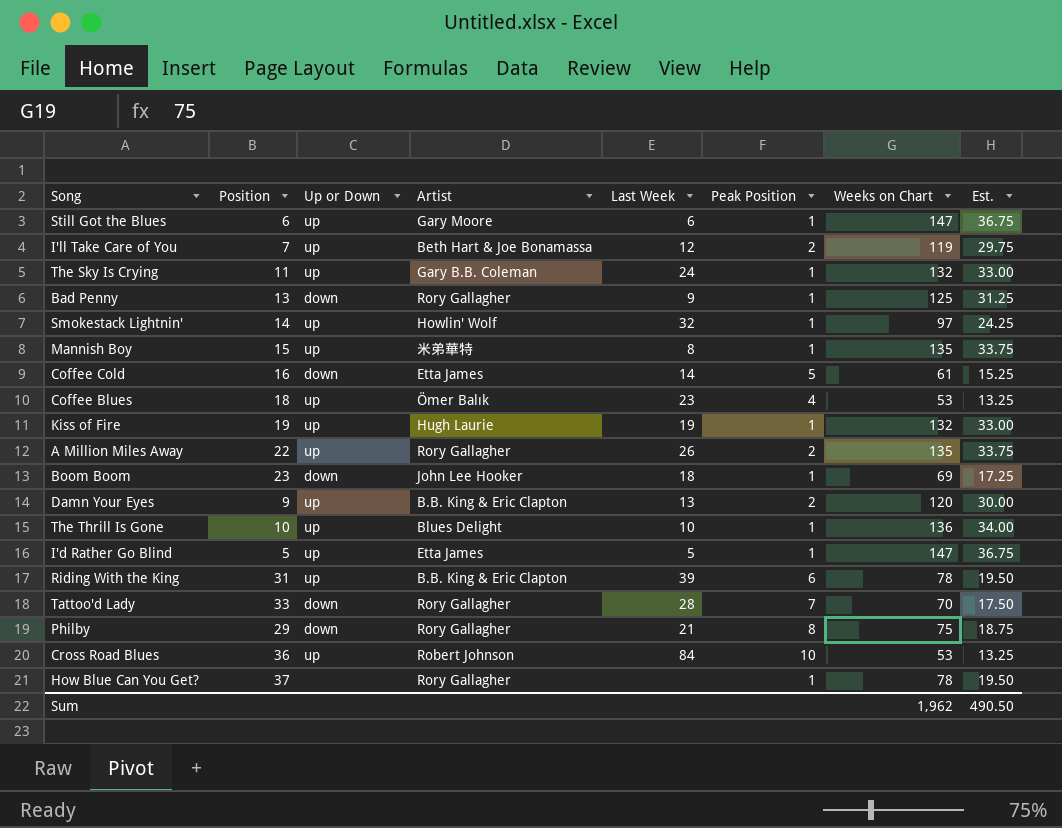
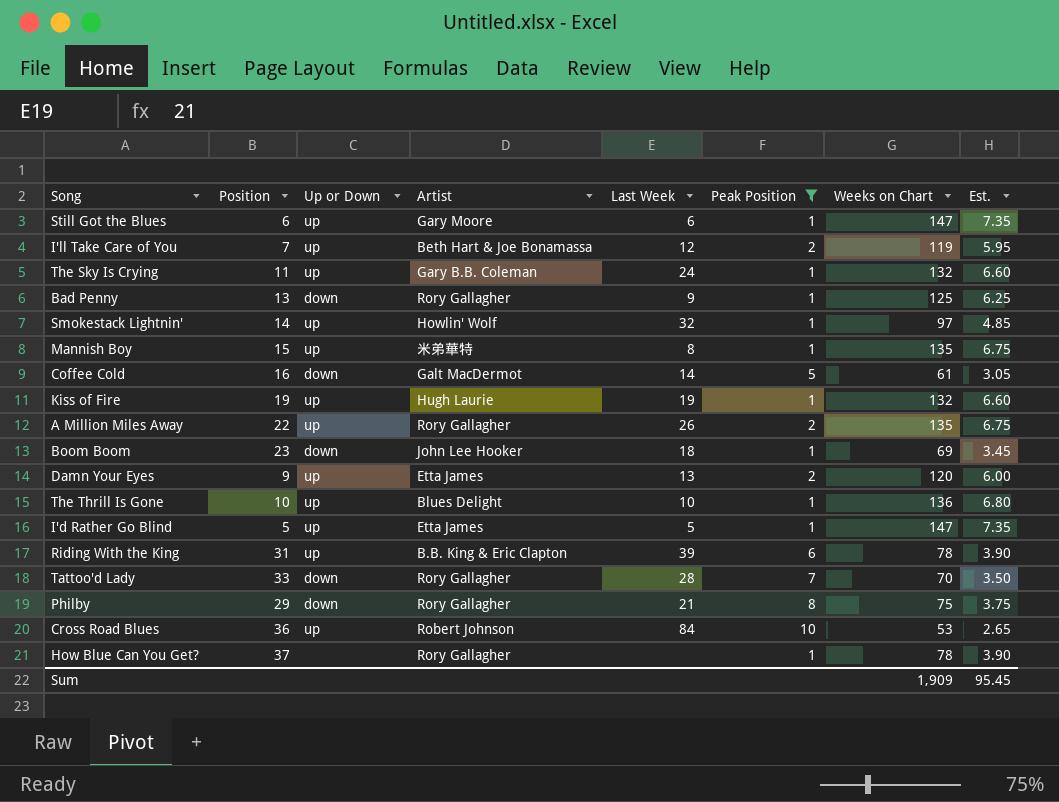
filter: none -> Peak Position != 4
column Est. | formula: [Weeks on Chart] * 0.25 -> [Weeks on Chart] * 0.05
Coffee Cold | Artist: Etta James -> Galt MacDermot
Damn Your Eyes | Artist: B.B. King & Eric Clapton -> Etta James
Sum | Weeks on Chart: 1,962 -> 1,909
Sum | Est.: 490.50 -> 95.45

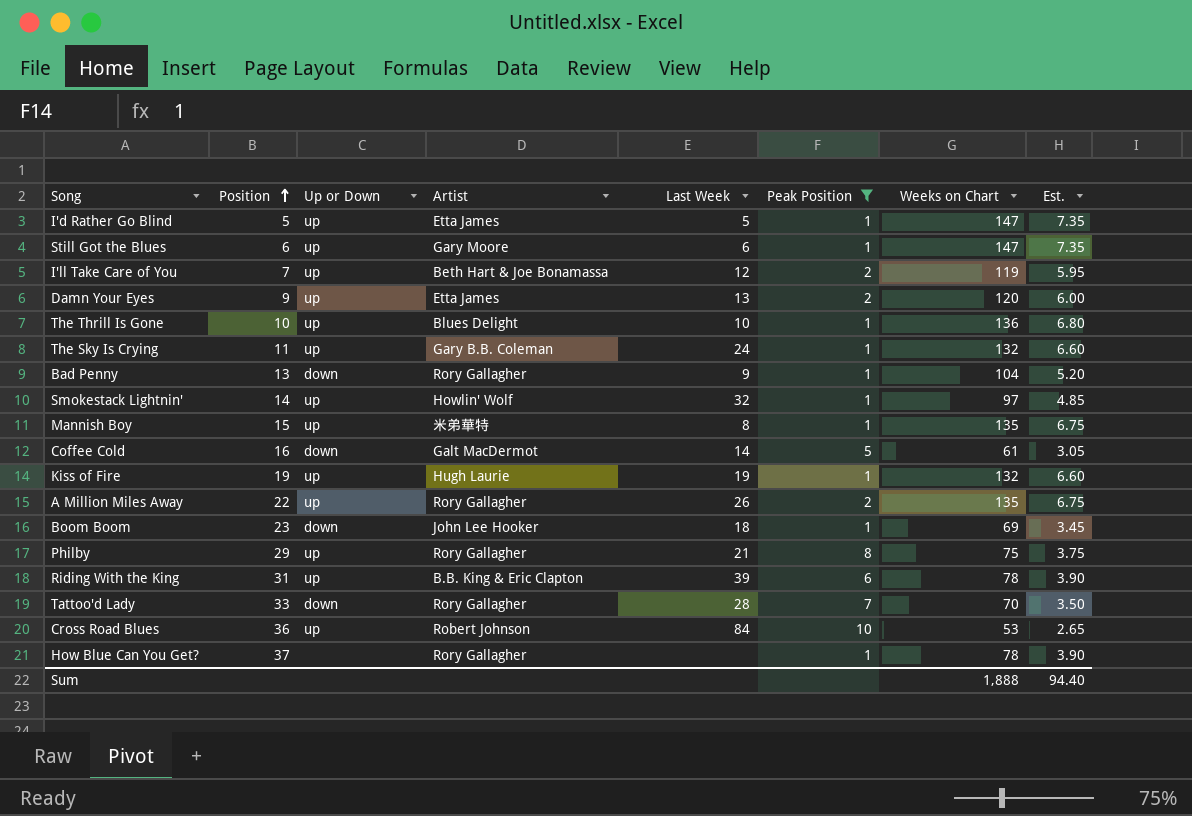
row order: none -> Position ascending
Bad Penny | Weeks on Chart: 125 -> 104
Bad Penny | Est.: 6.25 -> 5.20
Philby | Up or Down: down -> up
Sum | Weeks on Chart: 1,909 -> 1,888
Sum | Est.: 95.45 -> 94.40

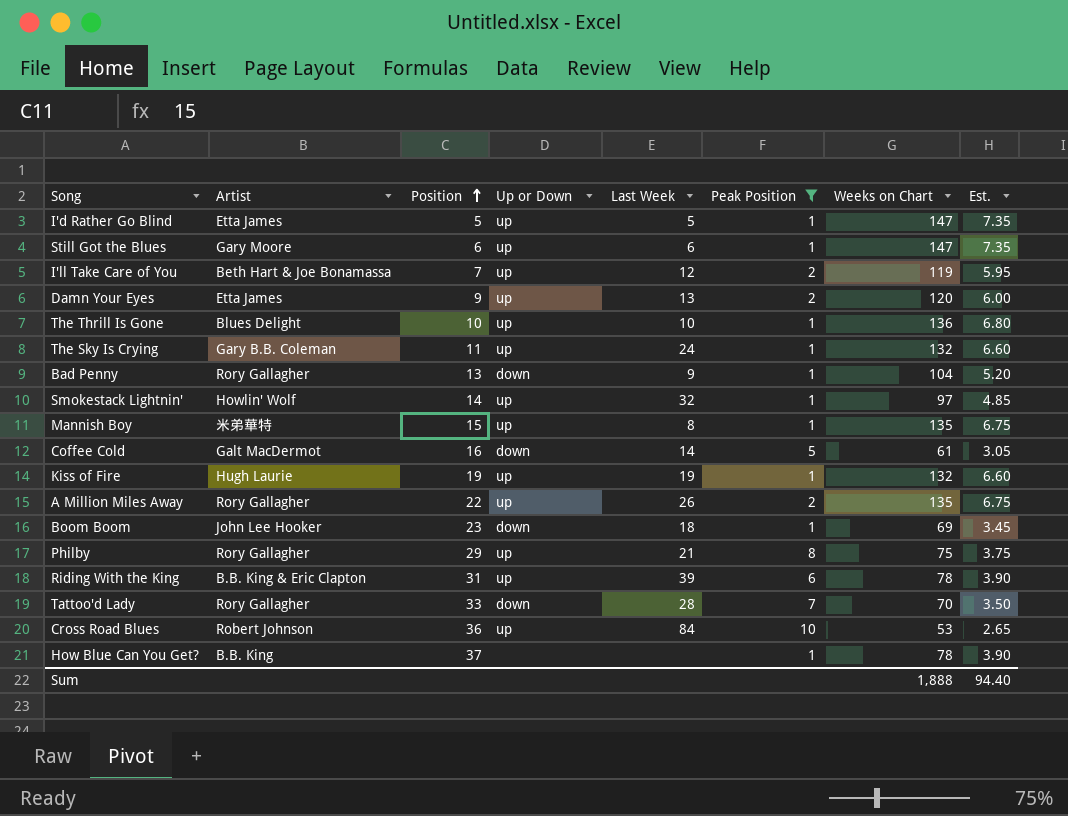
column Artist | position: 4 -> 2
How Blue Can You Get? | Artist: Rory Gallagher -> B.B. King

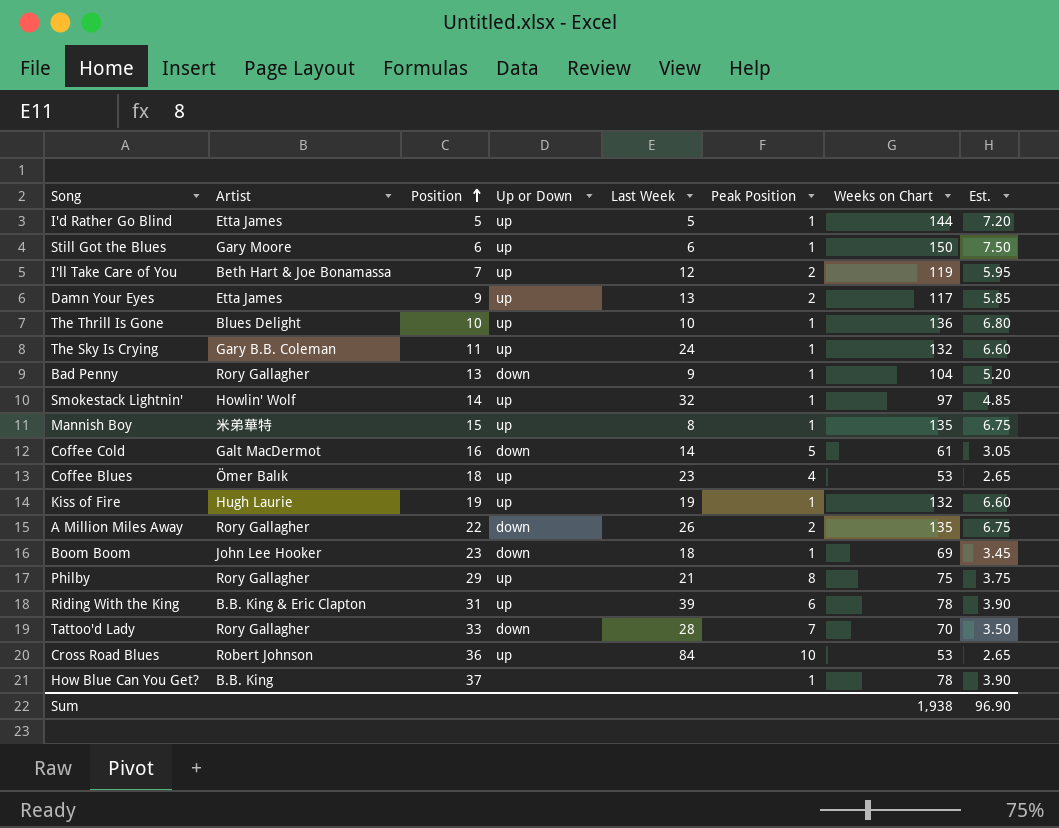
filter: Peak Position != 4 -> none
I'd Rather Go Blind | Weeks on Chart: 147 -> 144
I'd Rather Go Blind | Est.: 7.35 -> 7.20
Still Got the Blues | Weeks on Chart: 147 -> 150
Still Got the Blues | Est.: 7.35 -> 7.50
Damn Your Eyes | Weeks on Chart: 120 -> 117
Damn Your Eyes | Est.: 6.00 -> 5.85
A Million Miles Away | Up or Down: up -> down
Sum | Weeks on Chart: 1,888 -> 1,938
Sum | Est.: 94.40 -> 96.90

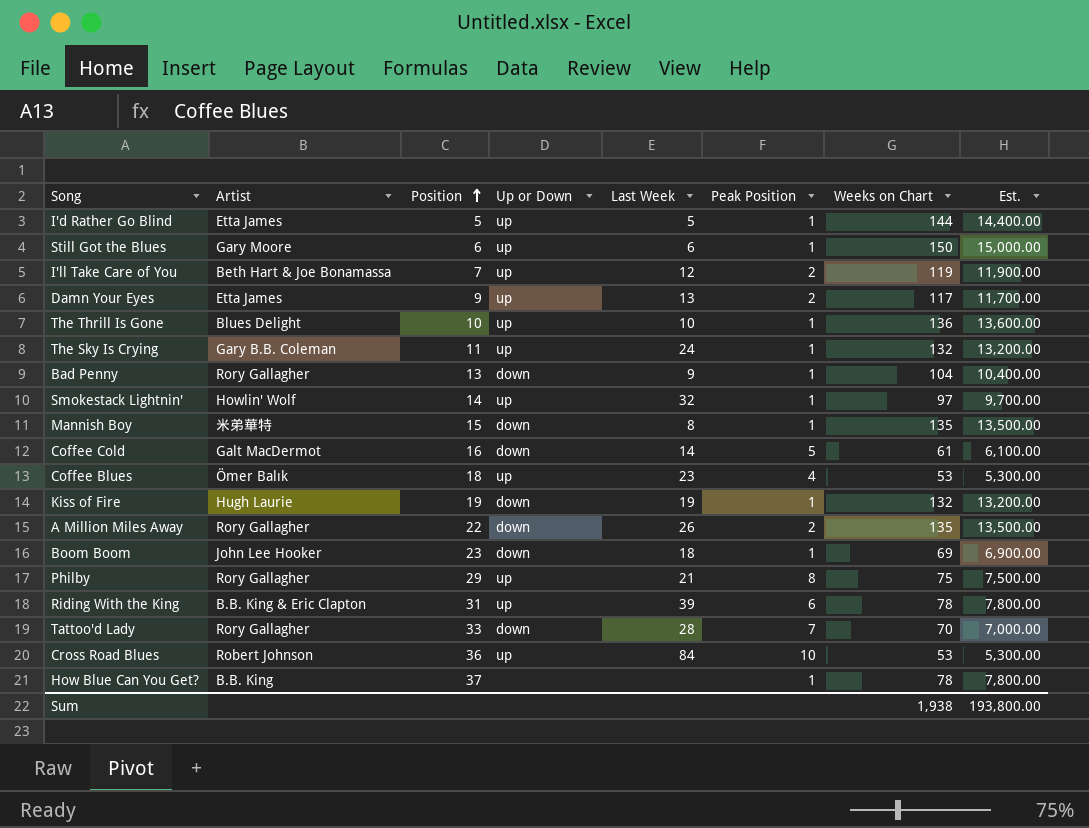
column Est. | formula: [Weeks on Chart] * 0.05 -> [Weeks on Chart] * 100
Mannish Boy | Up or Down: up -> down
Kiss of Fire | Up or Down: up -> down
Sum | Est.: 96.90 -> 193,800.00

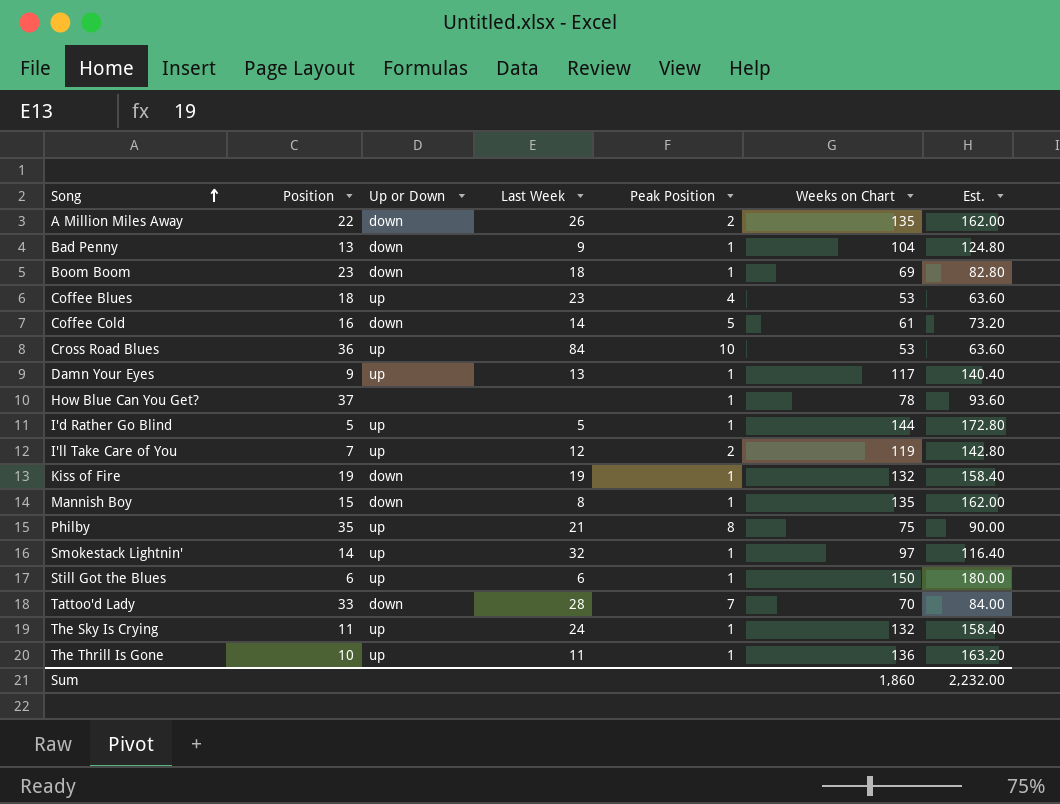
row order: Position ascending -> Song ascending
column Artist | position: 2 -> none
column Est. | formula: [Weeks on Chart] * 100 -> [Weeks on Chart] * 1.2
row Riding With the King: B.B. King & Eric Clapton | 31 | up | 39 | 6 | 78 | 7,800.00 -> none
Damn Your Eyes | Peak Position: 2 -> 1
Philby | Position: 29 -> 35
The Thrill Is Gone | Last Week: 10 -> 11
Sum | Weeks on Chart: 1,938 -> 1,860
Sum | Est.: 193,800.00 -> 2,232.00

